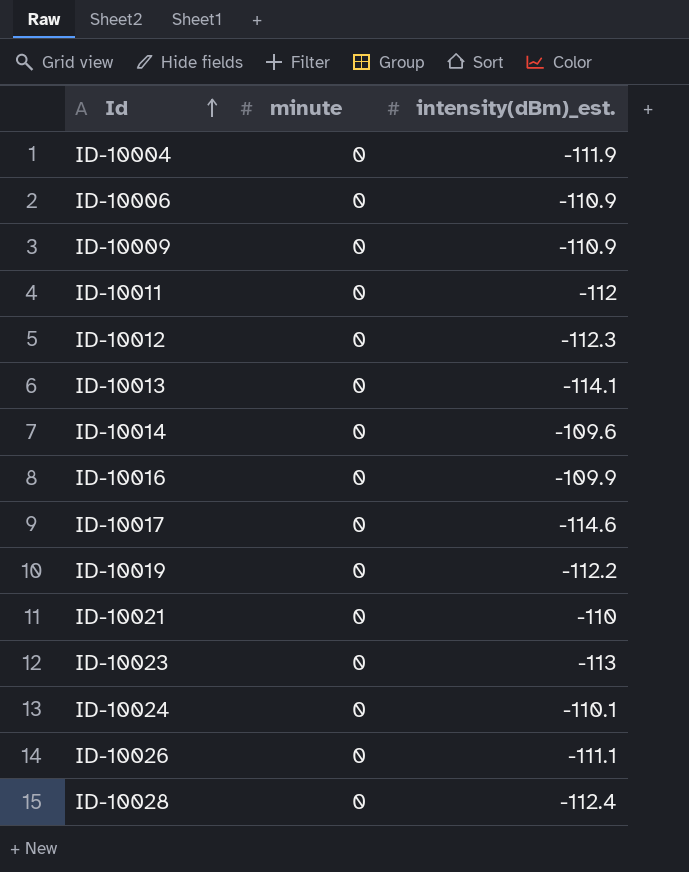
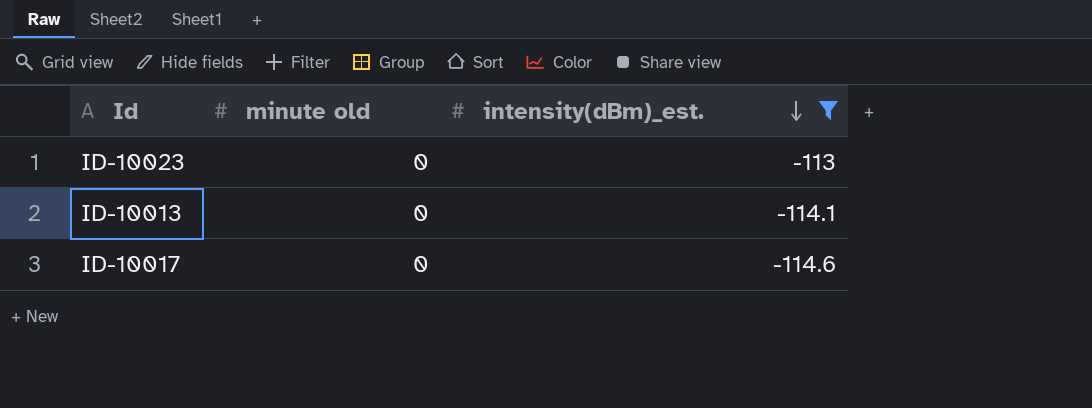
filter: none -> intensity(dBm)_est. <= -113
row order: Id ascending -> intensity(dBm)_est. descending
column name: minute -> minute old

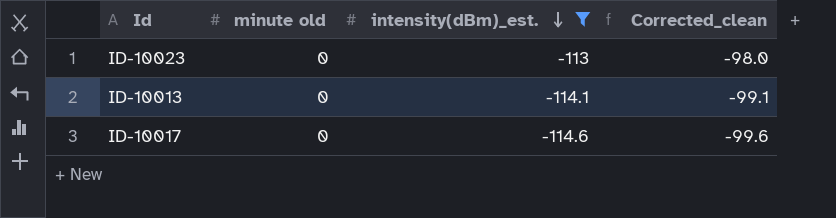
column Corrected_clean | formula: none -> [intensity(dBm)_est.] + 15

